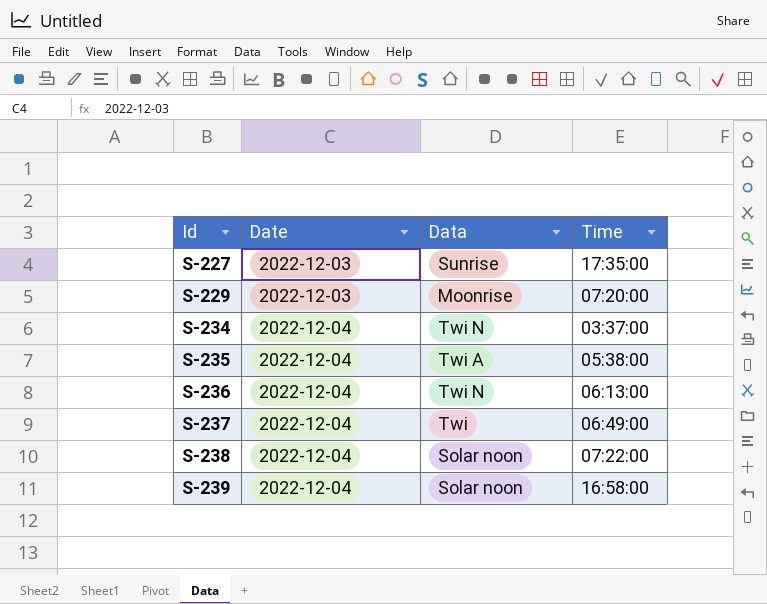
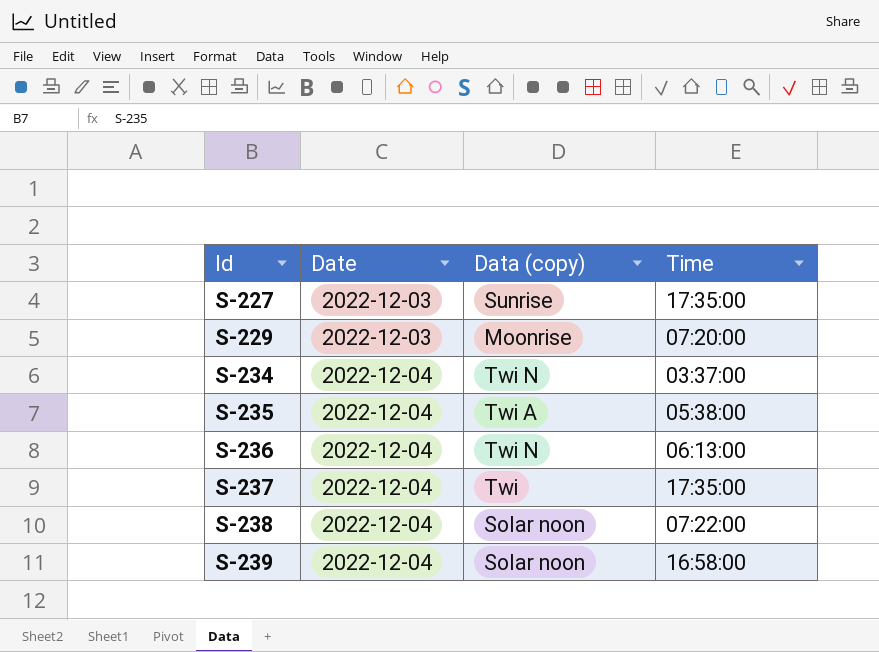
column name: Data -> Data (copy)
S-237 | Time: 06:49:00 -> 17:35:00

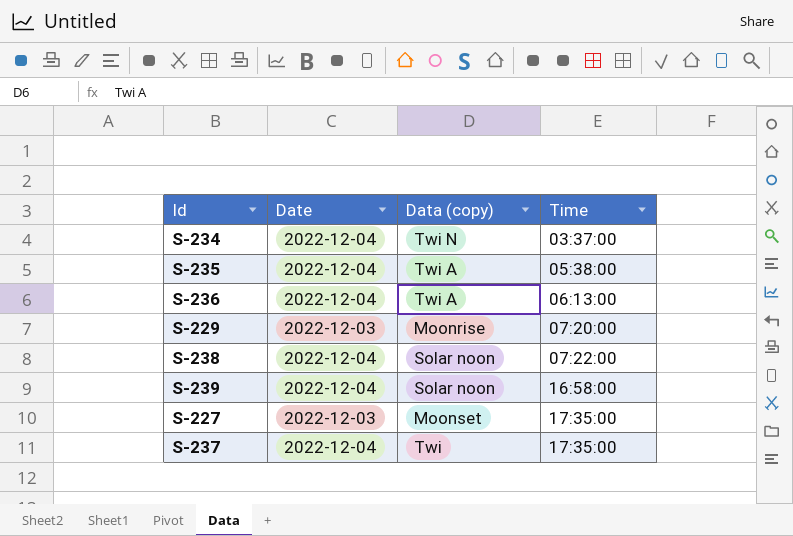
row order: Id ascending -> Time ascending
S-236 | Data (copy): Twi N -> Twi A
S-227 | Data (copy): Sunrise -> Moonset

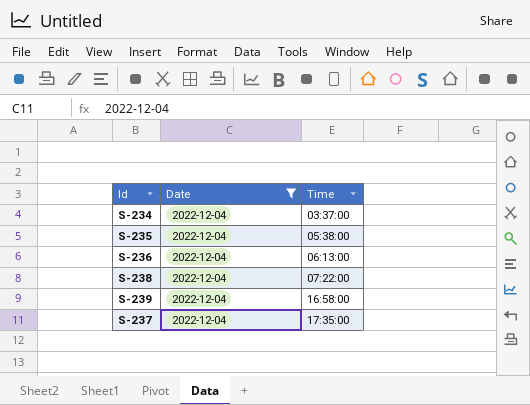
filter: none -> Date = 2022-12-04
column Data (copy) | position: 3 -> none

